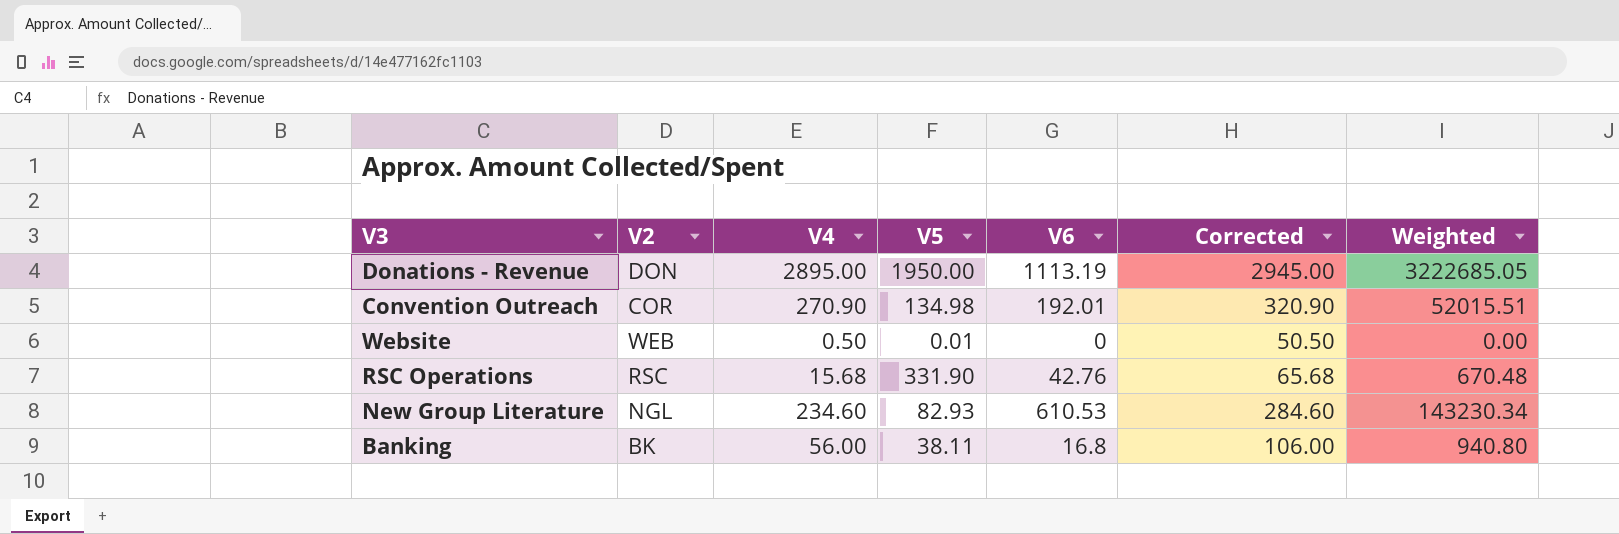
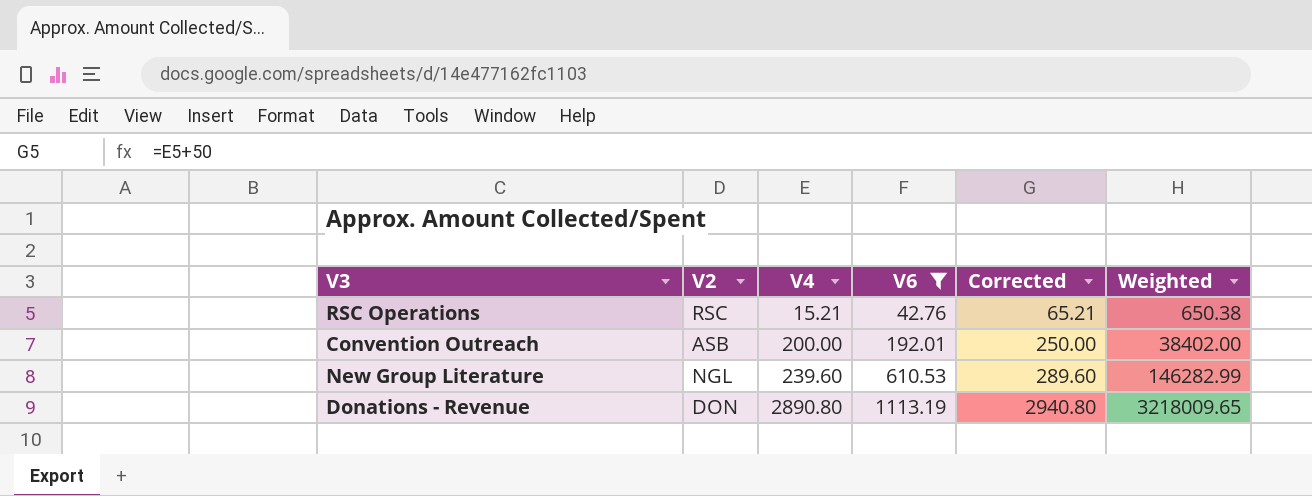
filter: none -> V6 >= 42.76
row order: none -> V4 ascending
column V5 | position: 4 -> none
RSC Operations | V4: 15.68 -> 15.21
RSC Operations | Corrected: 65.68 -> 65.21
RSC Operations | Weighted: 670.48 -> 650.38
Convention Outreach | V2: COR -> ASB
Convention Outreach | V4: 270.90 -> 200.00
Convention Outreach | Corrected: 320.90 -> 250.00
Convention Outreach | Weighted: 52015.51 -> 38402.00
New Group Literature | V4: 234.60 -> 239.60
New Group Literature | Corrected: 284.60 -> 289.60
New Group Literature | Weighted: 143230.34 -> 146282.99
Donations - Revenue | V4: 2895.00 -> 2890.80
Donations - Revenue | Corrected: 2945.00 -> 2940.80
Donations - Revenue | Weighted: 3222685.05 -> 3218009.65

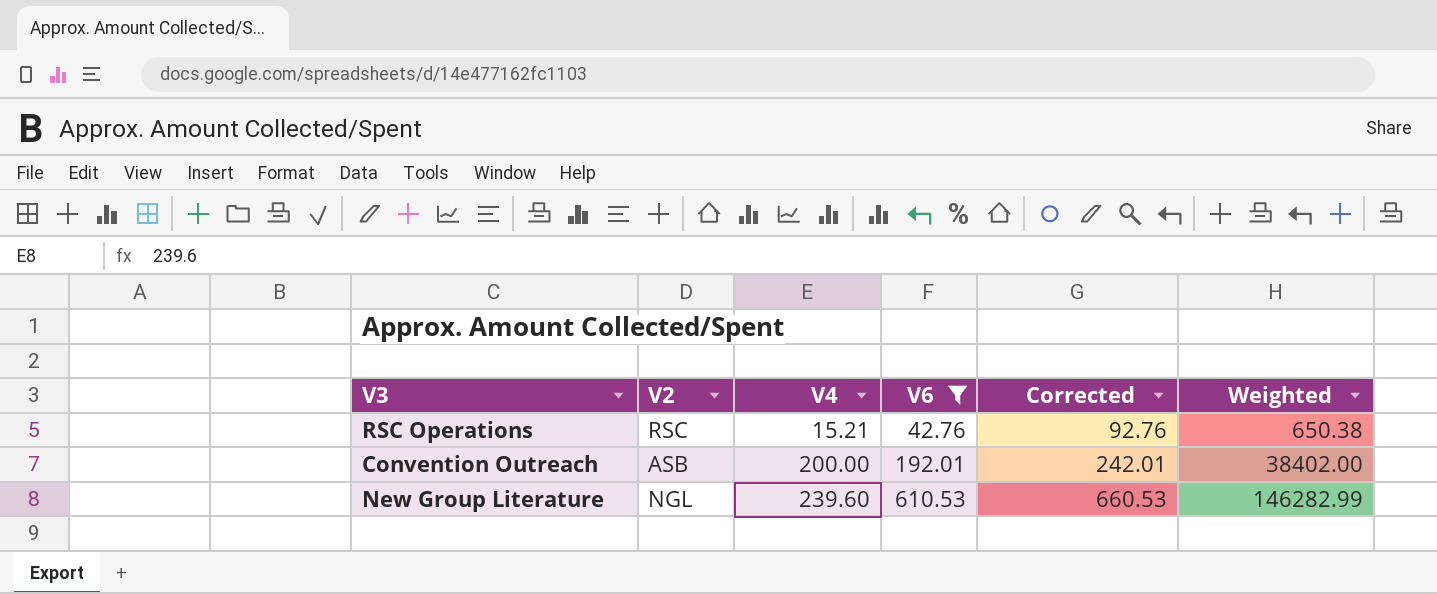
column Corrected | formula: [V4] + 50 -> [V6] + 50
row Donations - Revenue: DON | 2890.80 | 1113.19 | 2940.80 | 3218009.65 -> none

